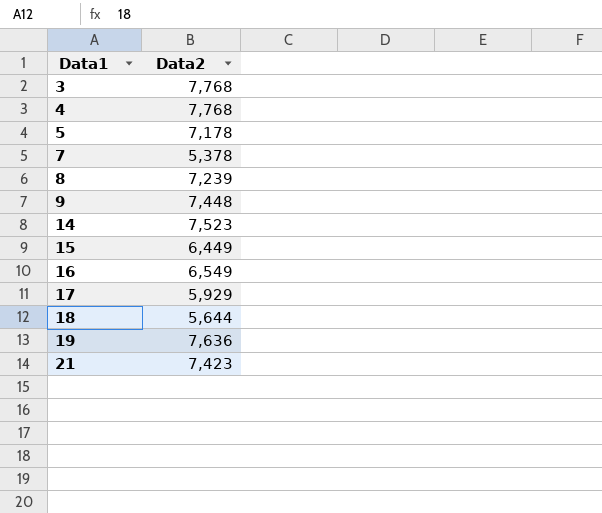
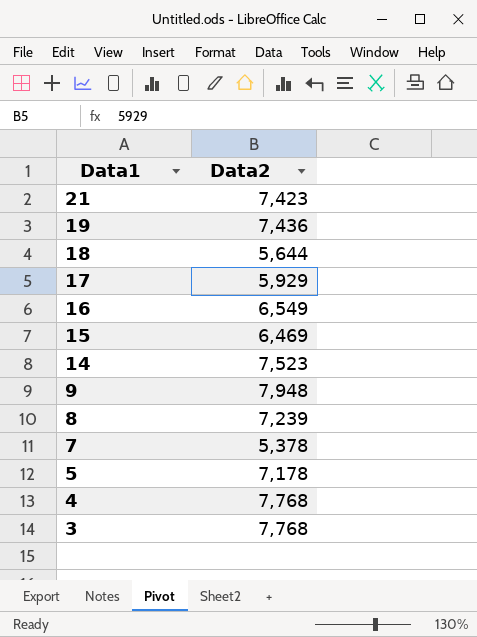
row order: Data1 ascending -> Data1 descending
19 | Data2: 7,636 -> 7,436
15 | Data2: 6,449 -> 6,469
9 | Data2: 7,448 -> 7,948

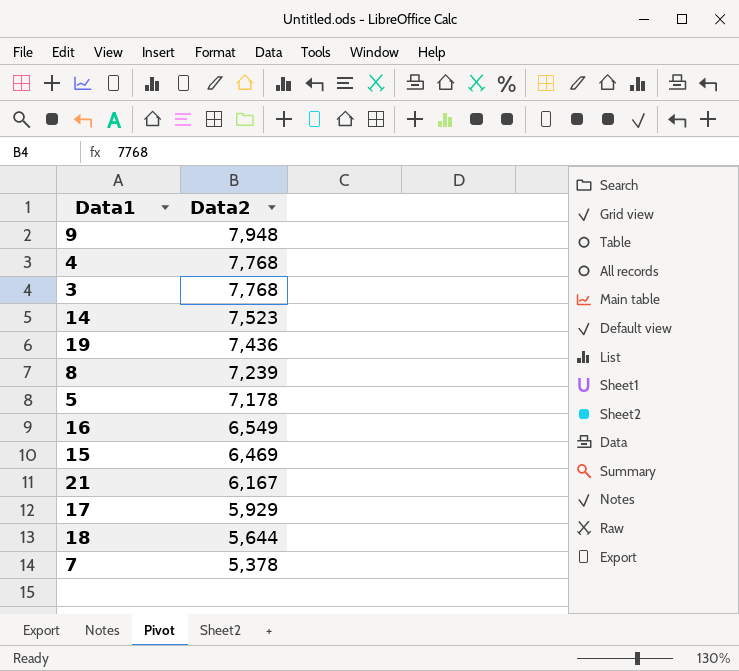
row order: Data1 descending -> Data2 descending
21 | Data2: 7,423 -> 6,167

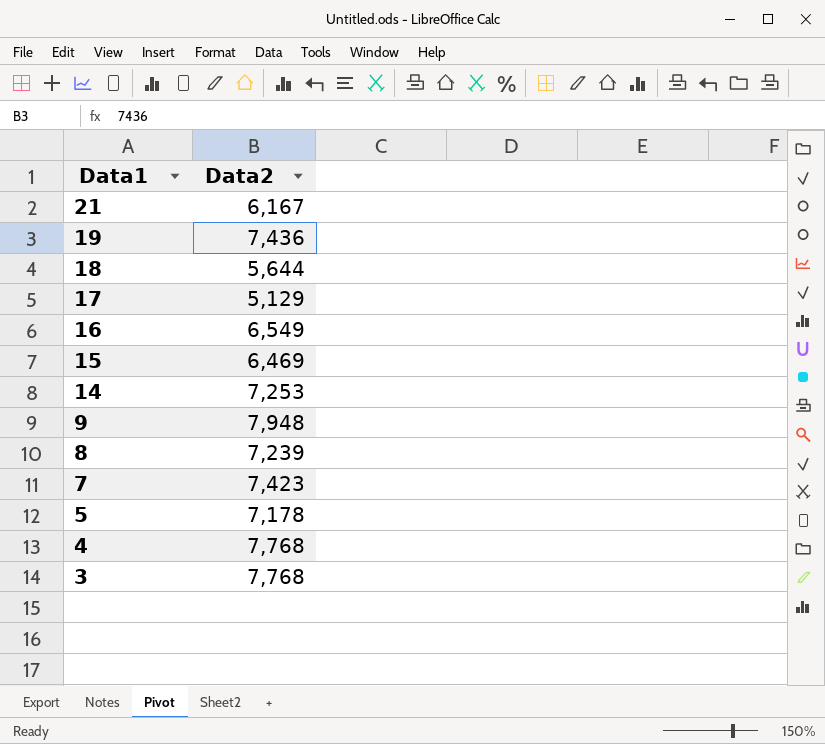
row order: Data2 descending -> Data1 descending
17 | Data2: 5,929 -> 5,129
14 | Data2: 7,523 -> 7,253
7 | Data2: 5,378 -> 7,423

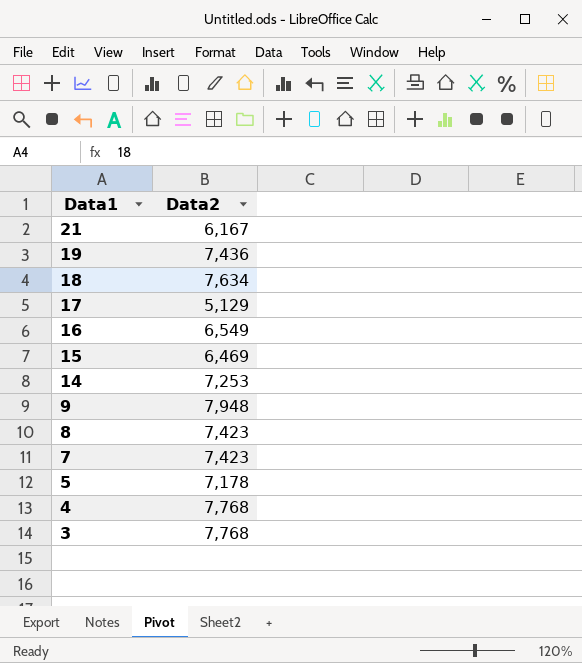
18 | Data2: 5,644 -> 7,634
8 | Data2: 7,239 -> 7,423

